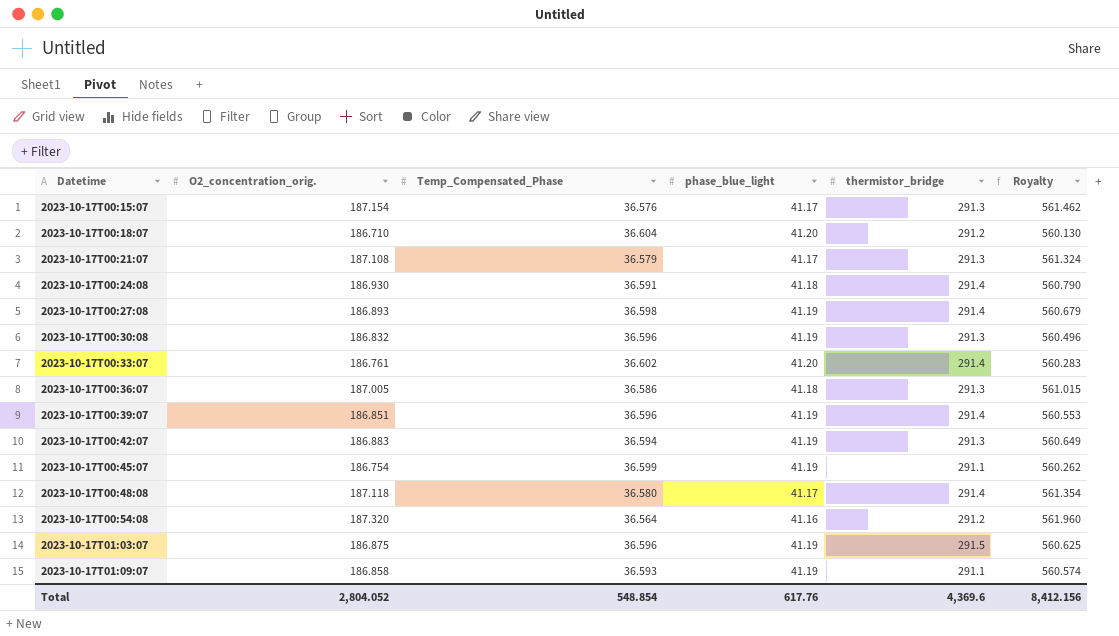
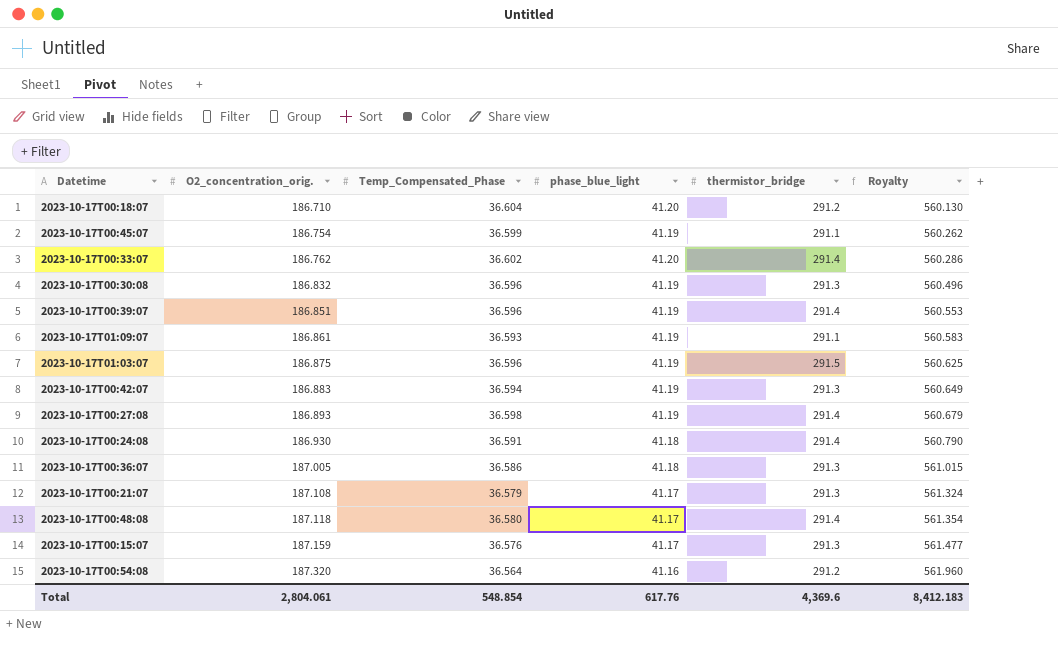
row order: Datetime ascending -> O2_concentration_orig. ascending
2023-10-17T00:33:07 | O2_concentration_orig.: 186.761 -> 186.762
2023-10-17T00:33:07 | Royalty: 560.283 -> 560.286
2023-10-17T01:09:07 | O2_concentration_orig.: 186.858 -> 186.861
2023-10-17T01:09:07 | Royalty: 560.574 -> 560.583
2023-10-17T00:15:07 | O2_concentration_orig.: 187.154 -> 187.159
2023-10-17T00:15:07 | Royalty: 561.462 -> 561.477
Total | O2_concentration_orig.: 2,804.052 -> 2,804.061
Total | Royalty: 8,412.156 -> 8,412.183

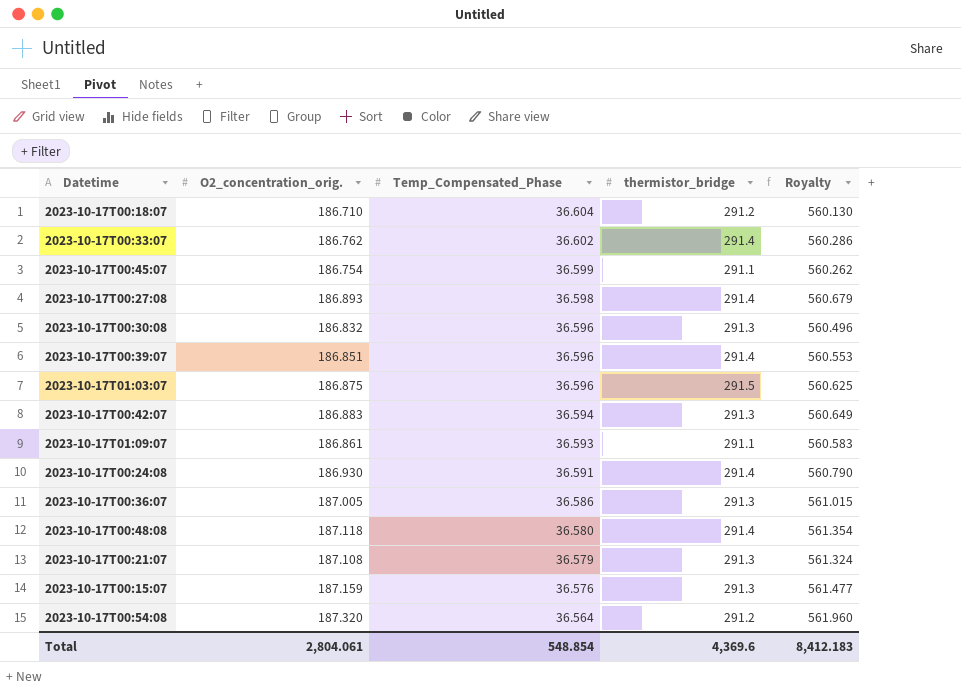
row order: O2_concentration_orig. ascending -> Temp_Compensated_Phase descending
column phase_blue_light | position: 4 -> none

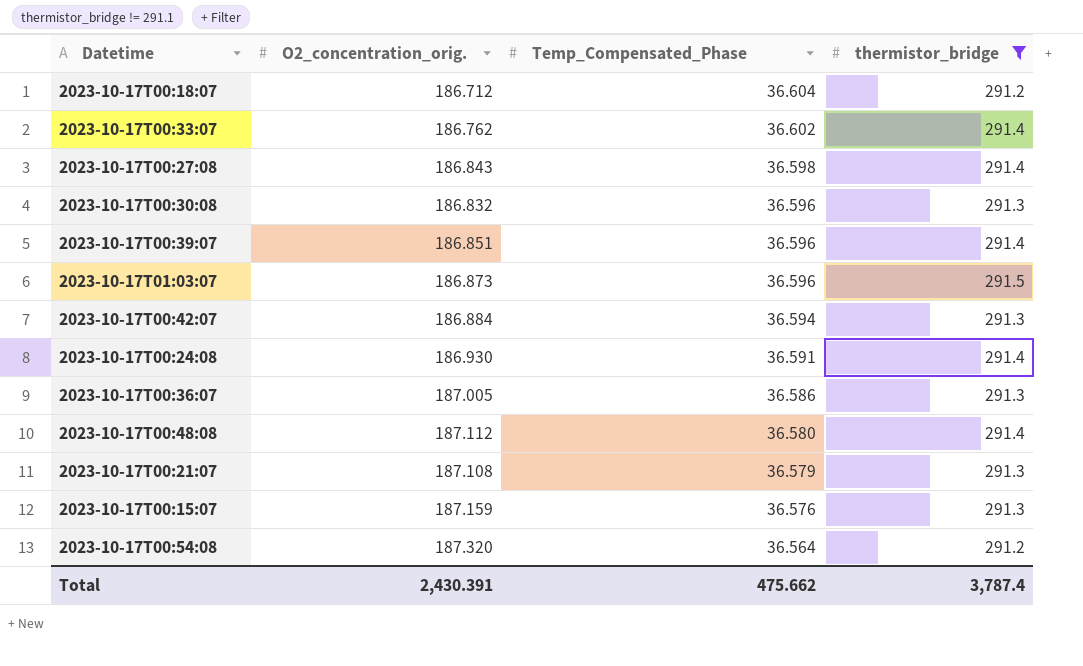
filter: none -> thermistor_bridge != 291.1
column Royalty | formula: [O2_concentration_orig.] * 3 -> none
2023-10-17T00:18:07 | O2_concentration_orig.: 186.710 -> 186.712
2023-10-17T00:27:08 | O2_concentration_orig.: 186.893 -> 186.843
2023-10-17T01:03:07 | O2_concentration_orig.: 186.875 -> 186.873
2023-10-17T00:42:07 | O2_concentration_orig.: 186.883 -> 186.884
2023-10-17T00:48:08 | O2_concentration_orig.: 187.118 -> 187.112
Total | O2_concentration_orig.: 2,804.061 -> 2,430.391
Total | Temp_Compensated_Phase: 548.854 -> 475.662
Total | thermistor_bridge: 4,369.6 -> 3,787.4

